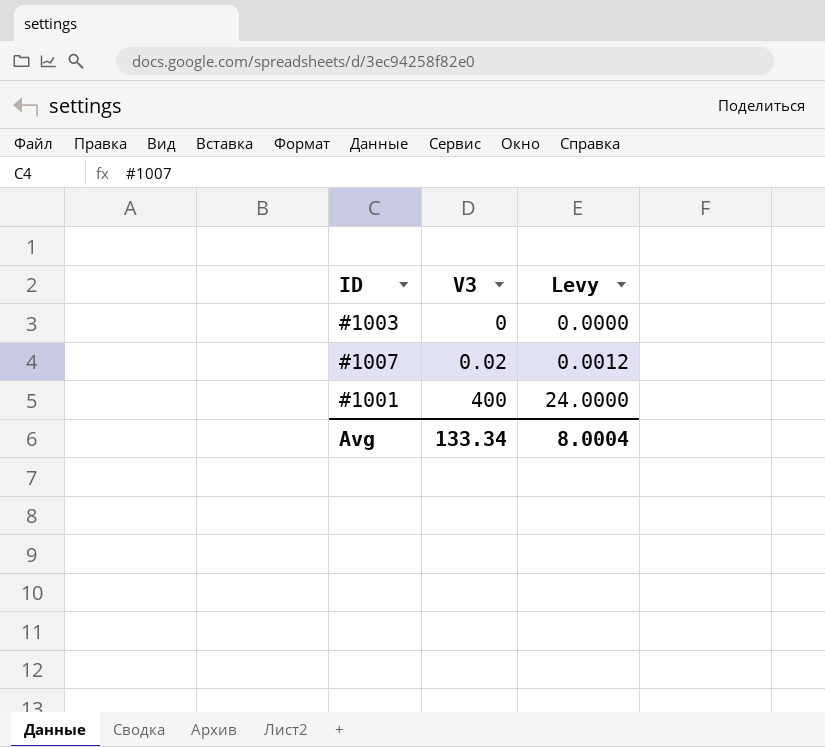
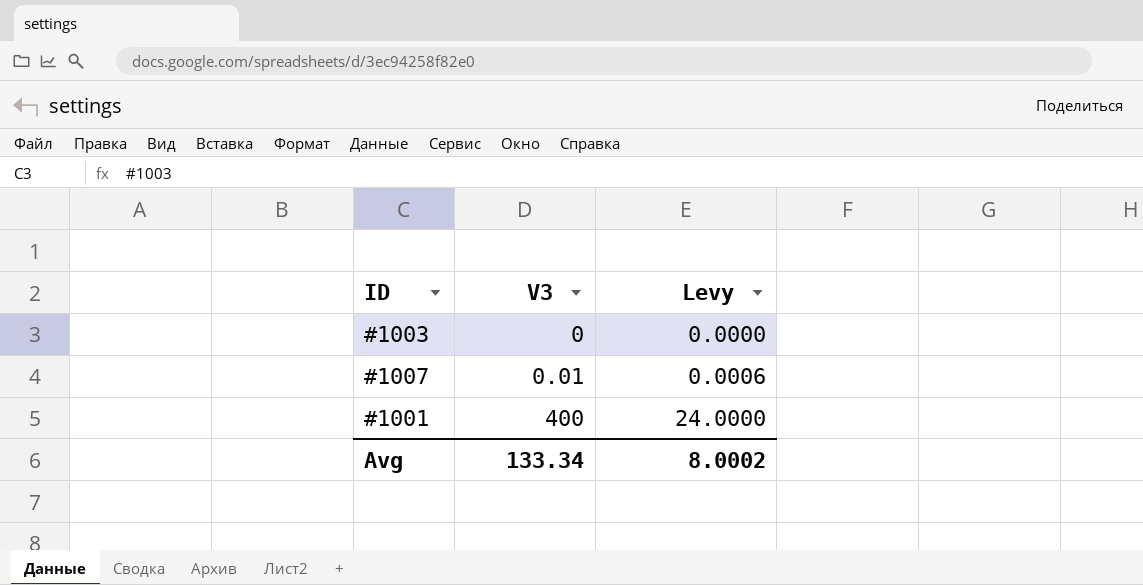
#1007 | V3: 0.02 -> 0.01
#1007 | Levy: 0.0012 -> 0.0006
Avg | Levy: 8.0004 -> 8.0002

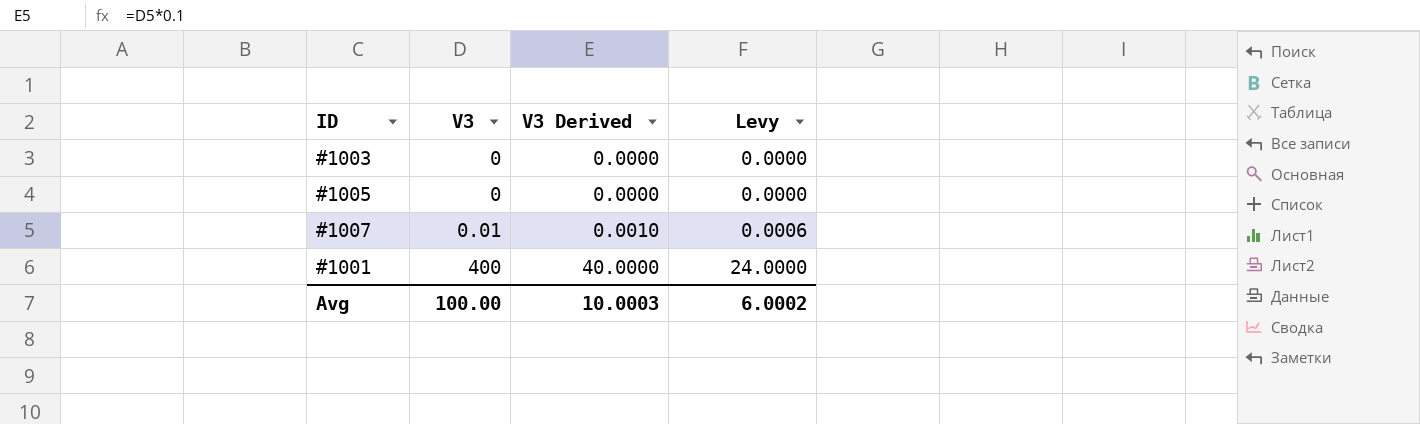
column V3 Derived | formula: none -> [V3] * 0.1
row #1005: none -> 0 | 0.0000 | 0.0000
Avg | V3: 133.34 -> 100.00
Avg | Levy: 8.0002 -> 6.0002

